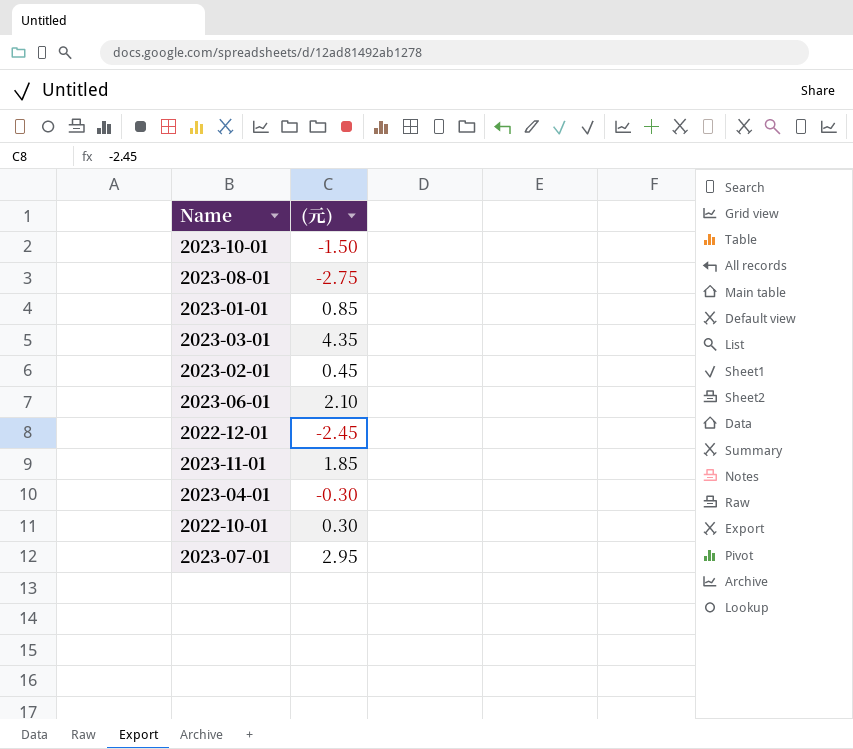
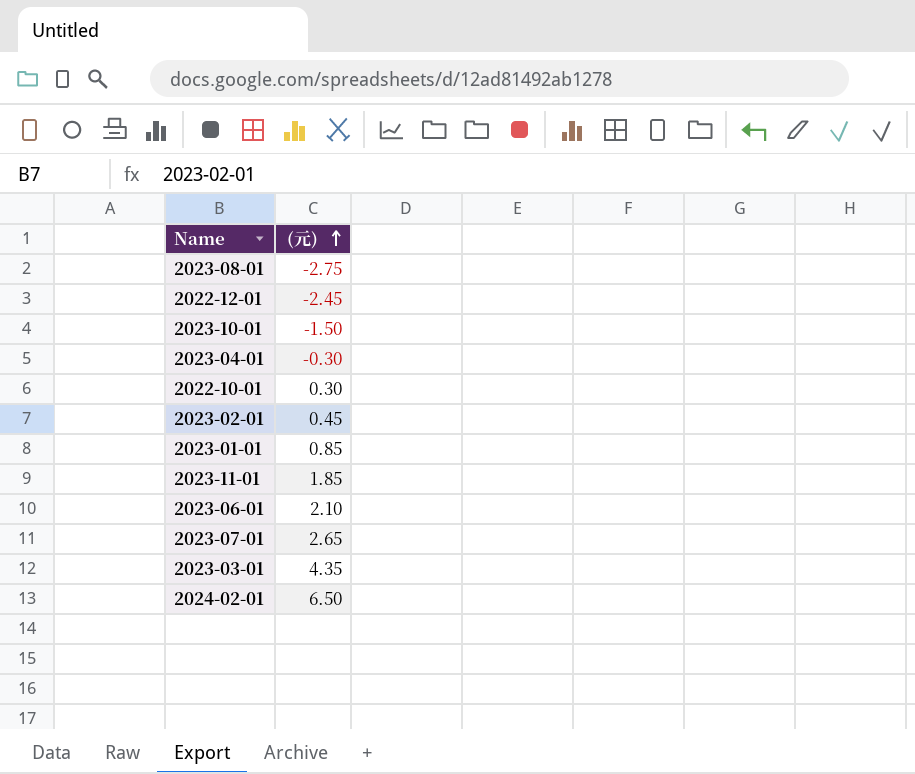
row order: none -> (元) ascending
2023-07-01 | (元): 2.95 -> 2.65
row 2024-02-01: none -> 6.50

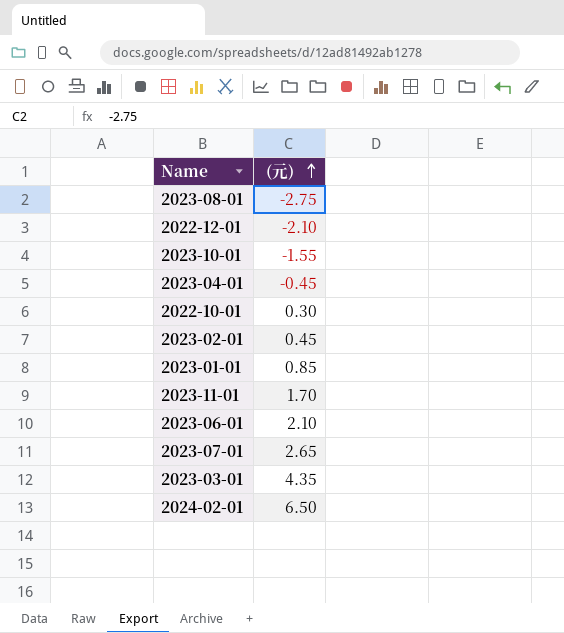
2022-12-01 | (元): -2.45 -> -2.10
2023-10-01 | (元): -1.50 -> -1.55
2023-04-01 | (元): -0.30 -> -0.45
2023-11-01 | (元): 1.85 -> 1.70

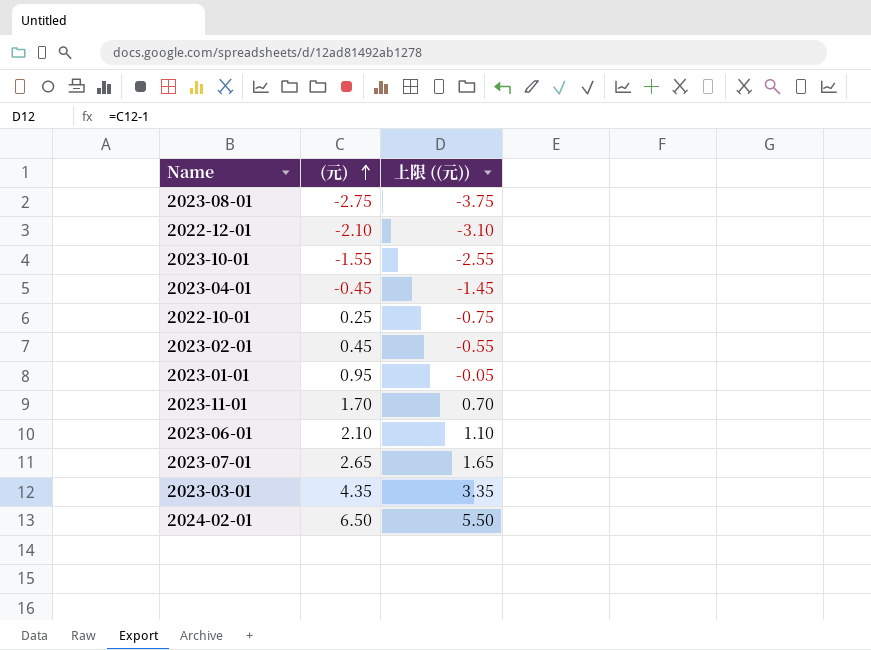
column 上限 ((元)) | formula: none -> [(元)] - 1
2022-10-01 | (元): 0.30 -> 0.25
2023-01-01 | (元): 0.85 -> 0.95

